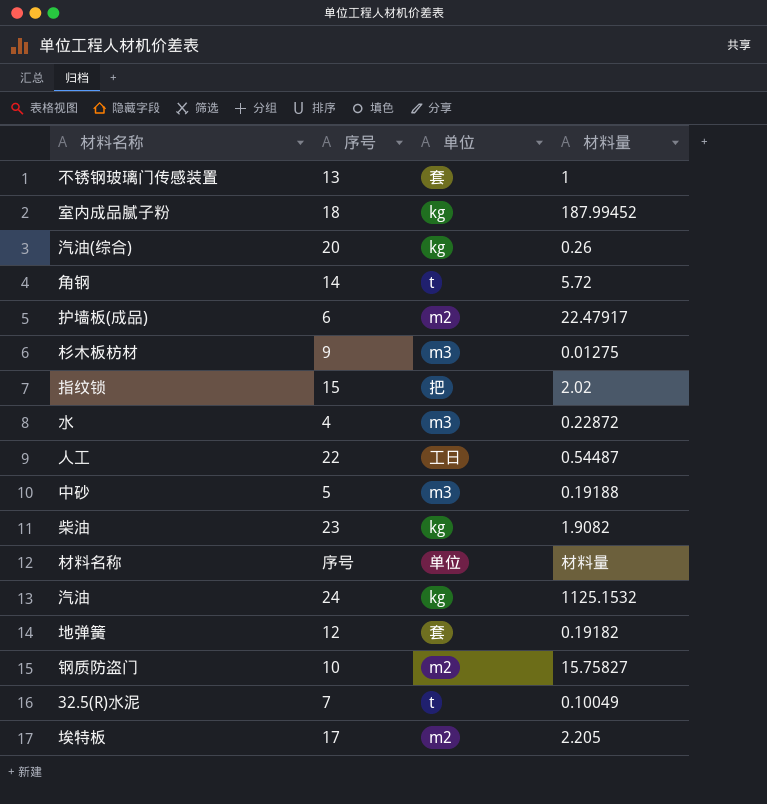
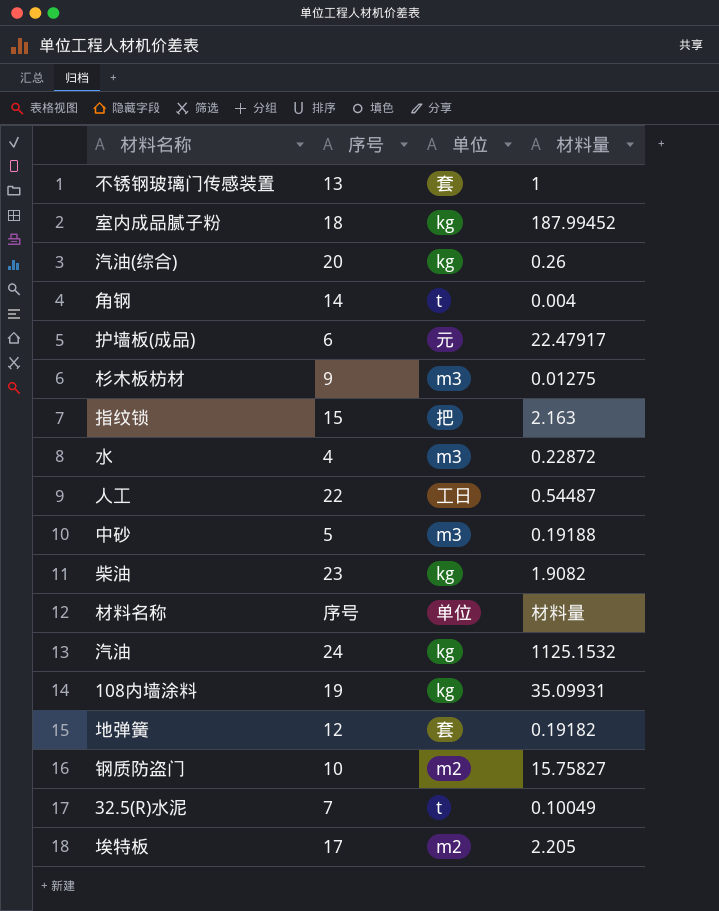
角钢 | 材料量: 5.72 -> 0.004
护墙板(成品) | 单位: m2 -> 元
指纹锁 | 材料量: 2.02 -> 2.163
row 108内墙涂料: none -> 19 | kg | 35.09931

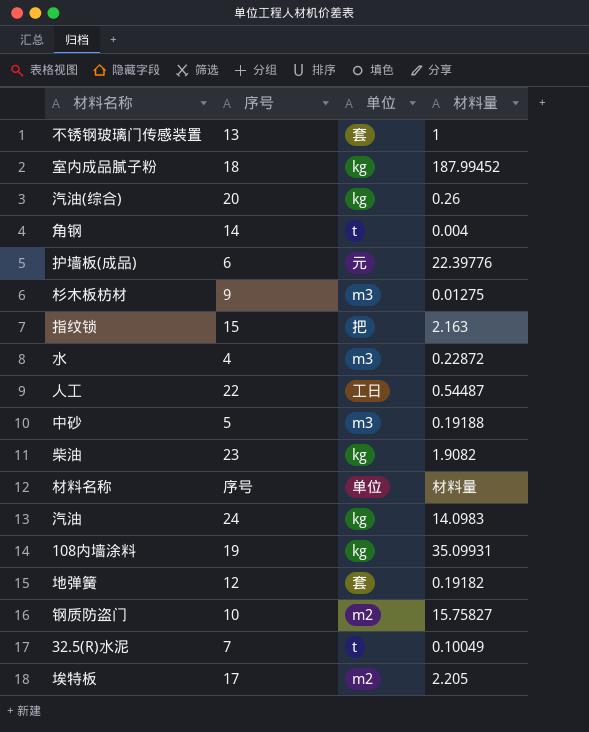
护墙板(成品) | 材料量: 22.47917 -> 22.39776
汽油 | 材料量: 1125.1532 -> 14.0983

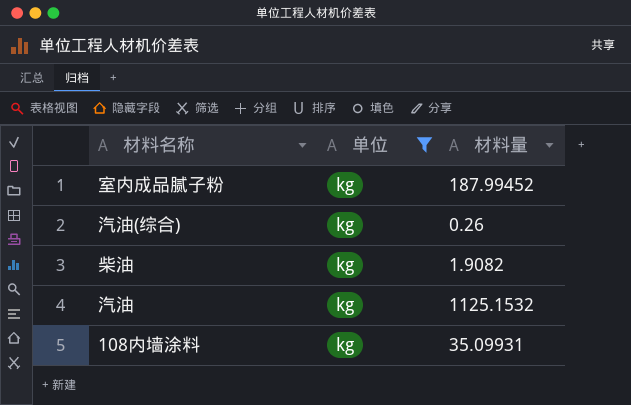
filter: none -> 单位 = kg
column 序号 | position: 2 -> none
汽油 | 材料量: 14.0983 -> 1125.1532

